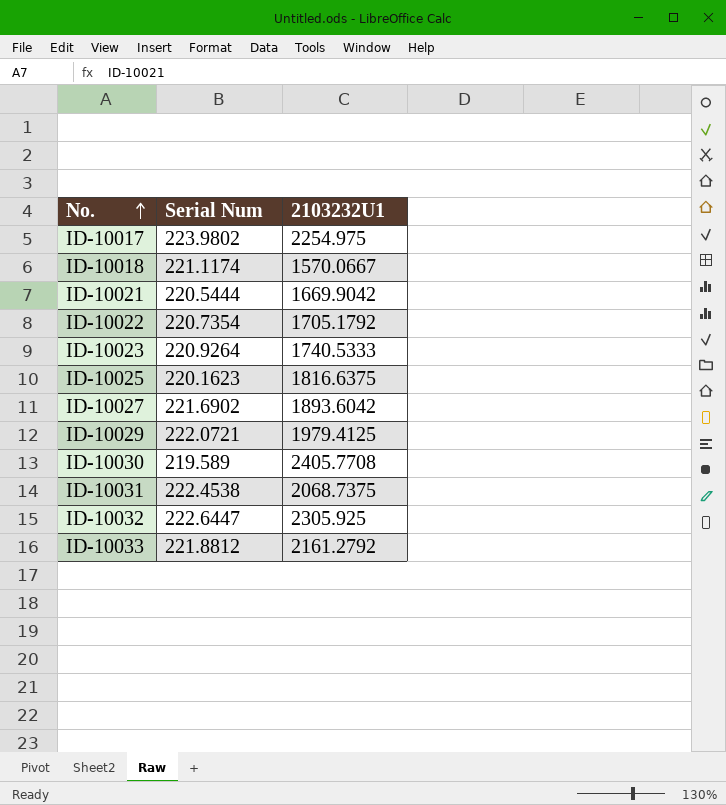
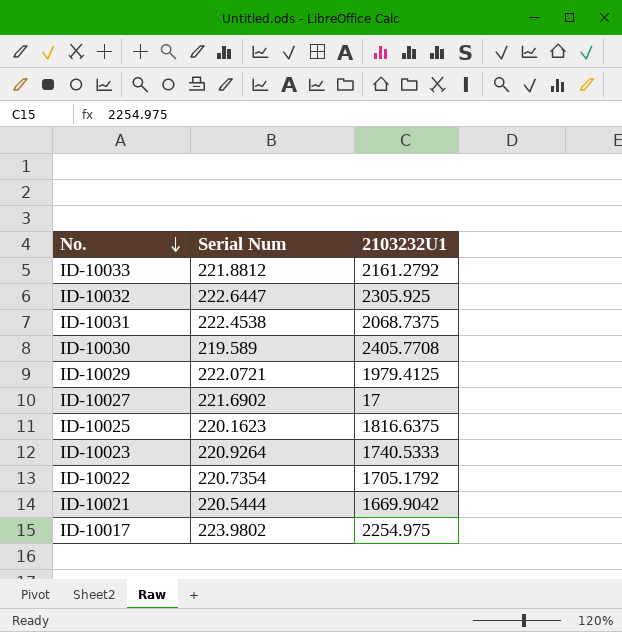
row order: No. ascending -> No. descending
row ID-10018: 221.1174 | 1570.0667 -> none
ID-10027 | 2103232U1: 1893.6042 -> 17

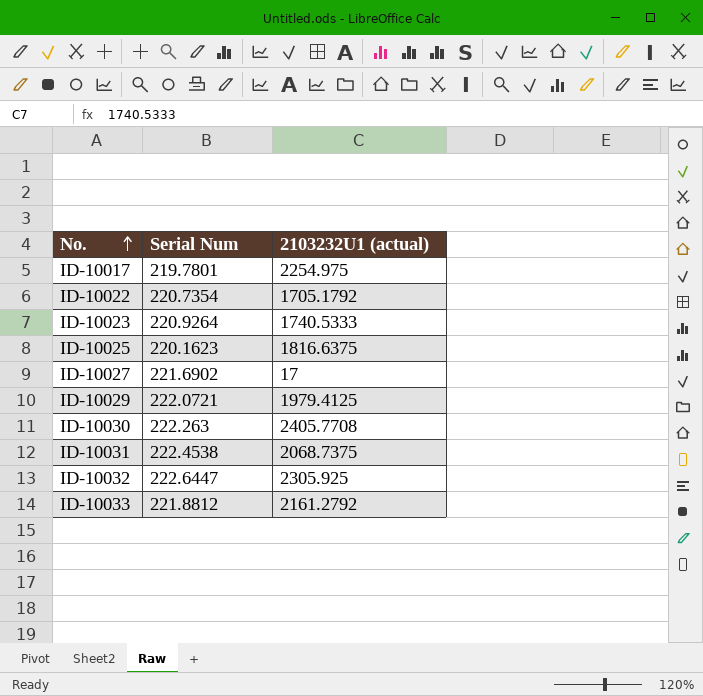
row order: No. descending -> No. ascending
column name: 2103232U1 -> 2103232U1 (actual)
row ID-10021: 220.5444 | 1669.9042 -> none
ID-10017 | Serial Num: 223.9802 -> 219.7801
ID-10030 | Serial Num: 219.589 -> 222.263

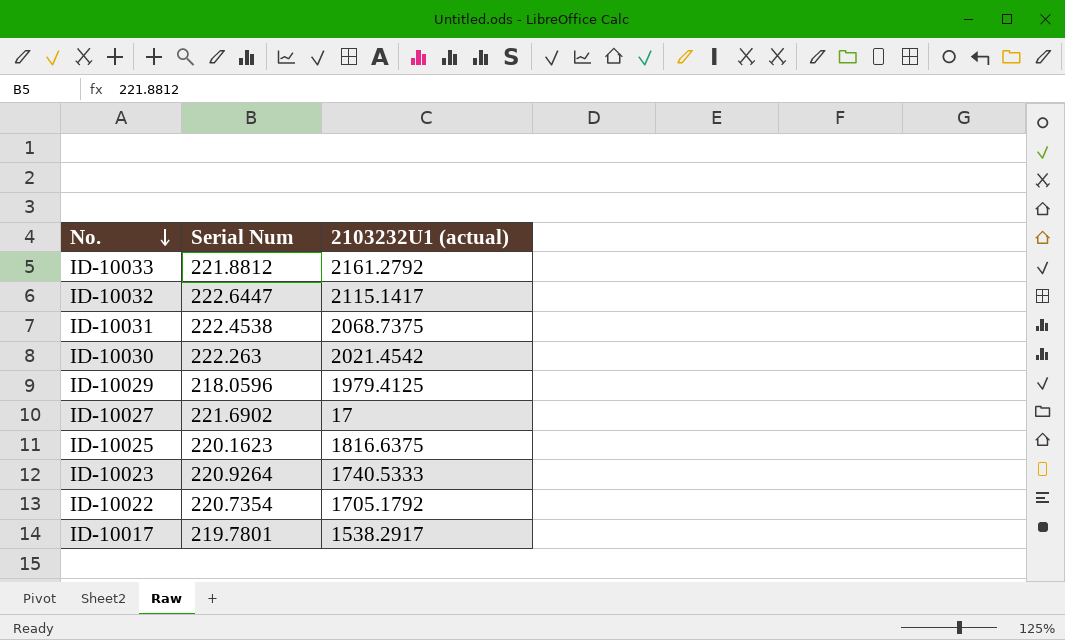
row order: No. ascending -> No. descending
ID-10032 | 2103232U1 (actual): 2305.925 -> 2115.1417
ID-10030 | 2103232U1 (actual): 2405.7708 -> 2021.4542
ID-10029 | Serial Num: 222.0721 -> 218.0596
ID-10017 | 2103232U1 (actual): 2254.975 -> 1538.2917

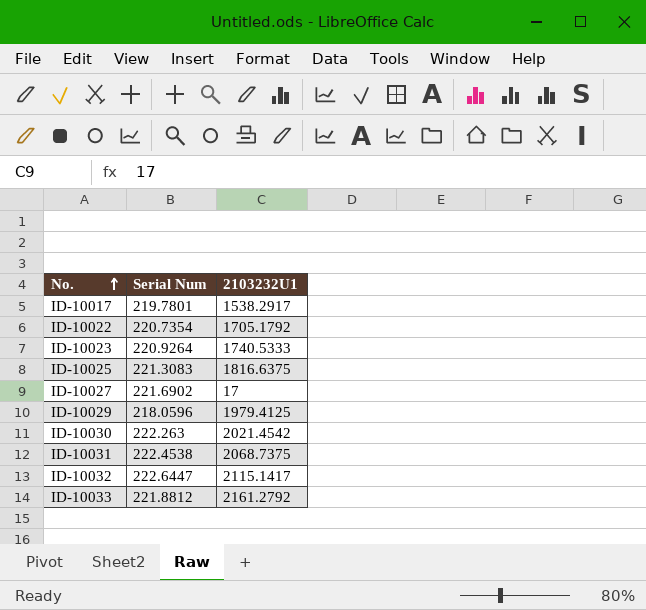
row order: No. descending -> No. ascending
column name: 2103232U1 (actual) -> 2103232U1
ID-10025 | Serial Num: 220.1623 -> 221.3083

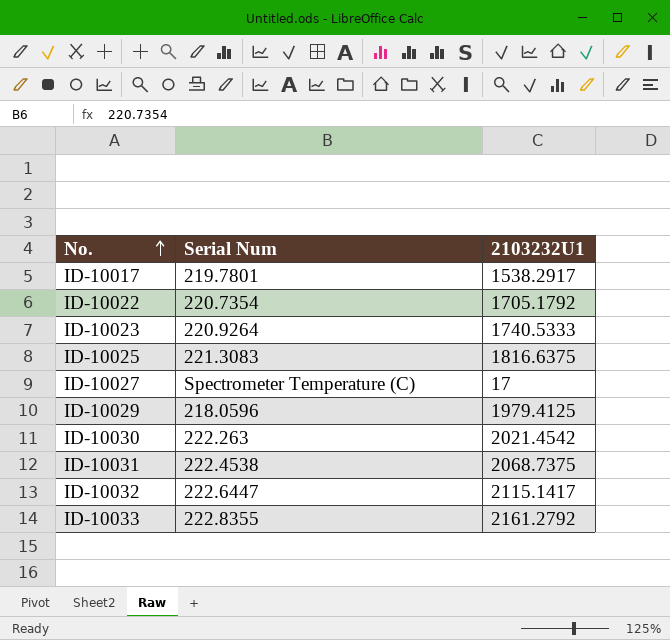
ID-10027 | Serial Num: 221.6902 -> Spectrometer Temperature (C)
ID-10033 | Serial Num: 221.8812 -> 222.8355

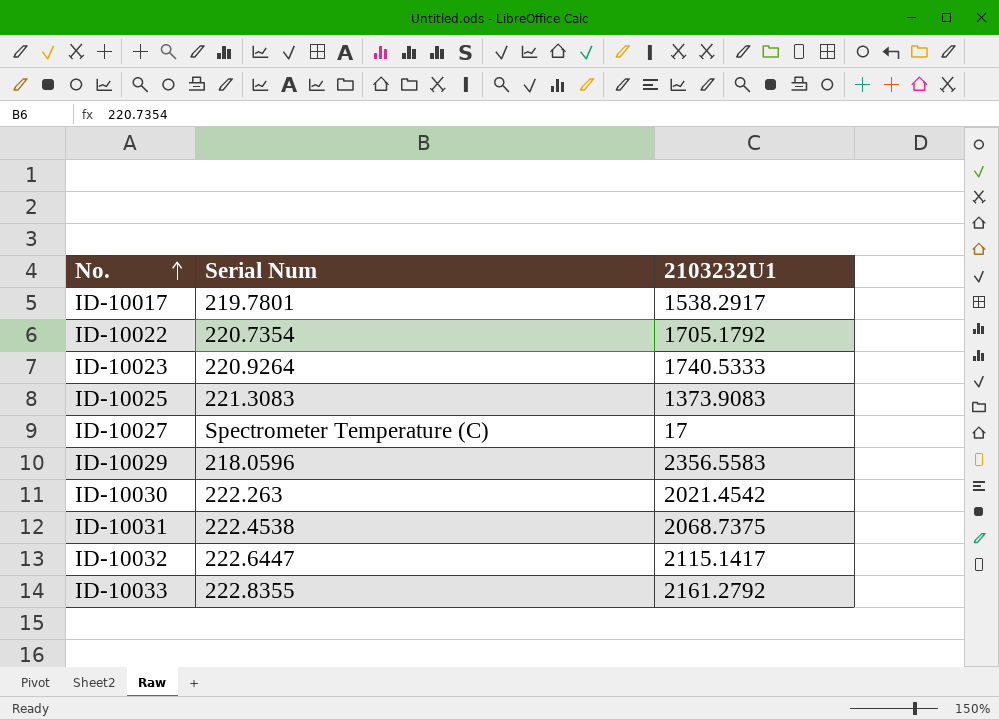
ID-10025 | 2103232U1: 1816.6375 -> 1373.9083
ID-10029 | 2103232U1: 1979.4125 -> 2356.5583

